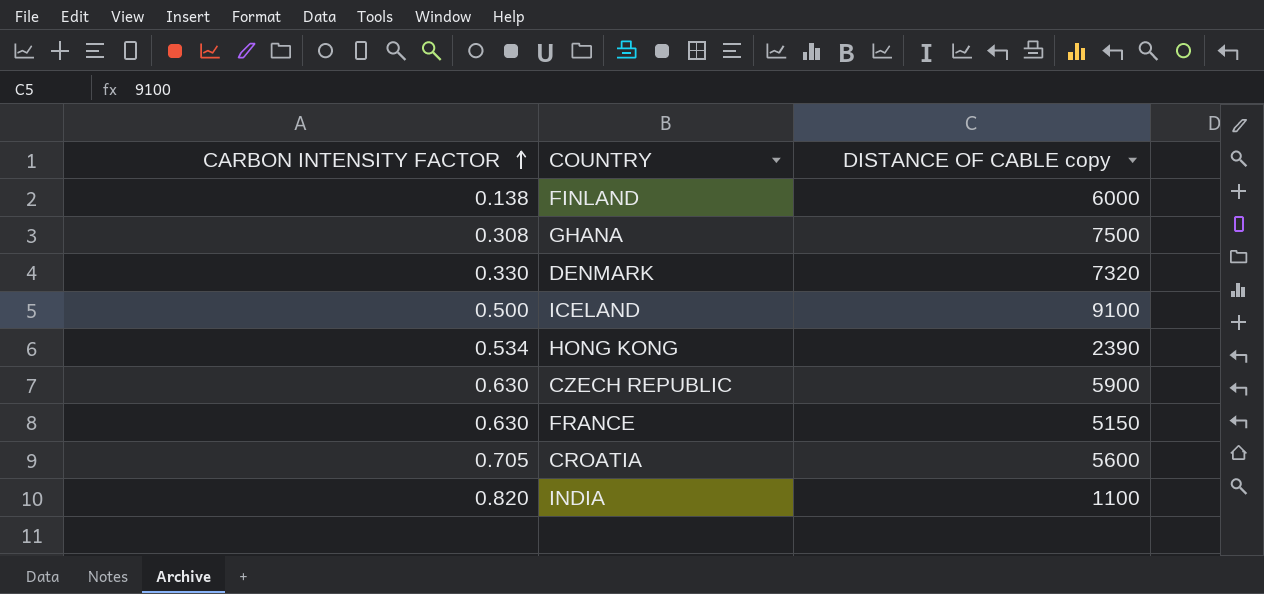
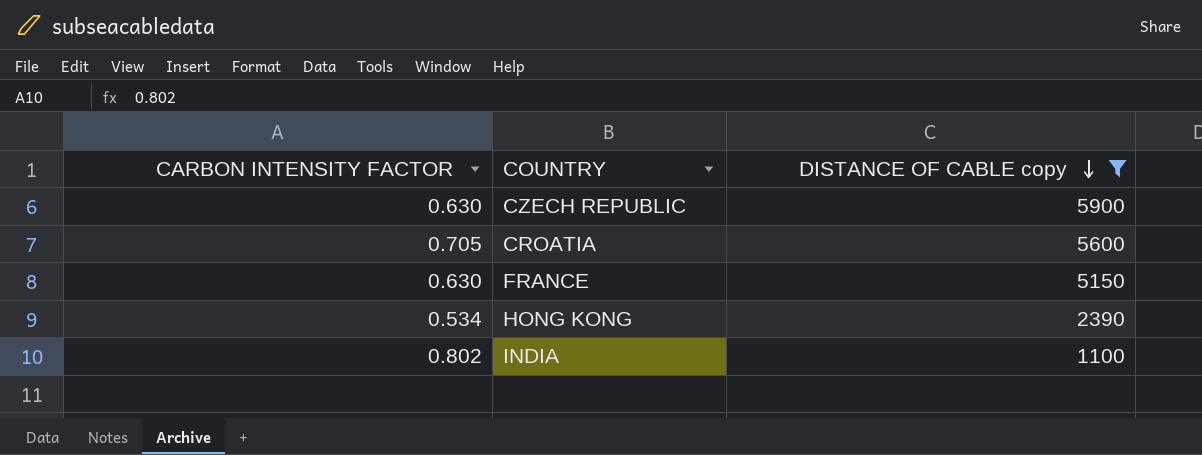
filter: none -> DISTANCE OF CABLE copy <= 5900
row order: CARBON INTENSITY FACTOR ascending -> DISTANCE OF CABLE copy descending
INDIA | CARBON INTENSITY FACTOR: 0.820 -> 0.802

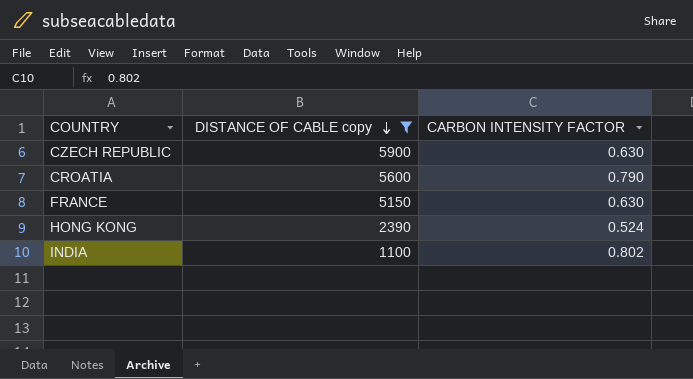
column CARBON INTENSITY FACTOR | position: 1 -> 3
CROATIA | CARBON INTENSITY FACTOR: 0.705 -> 0.790
HONG KONG | CARBON INTENSITY FACTOR: 0.534 -> 0.524

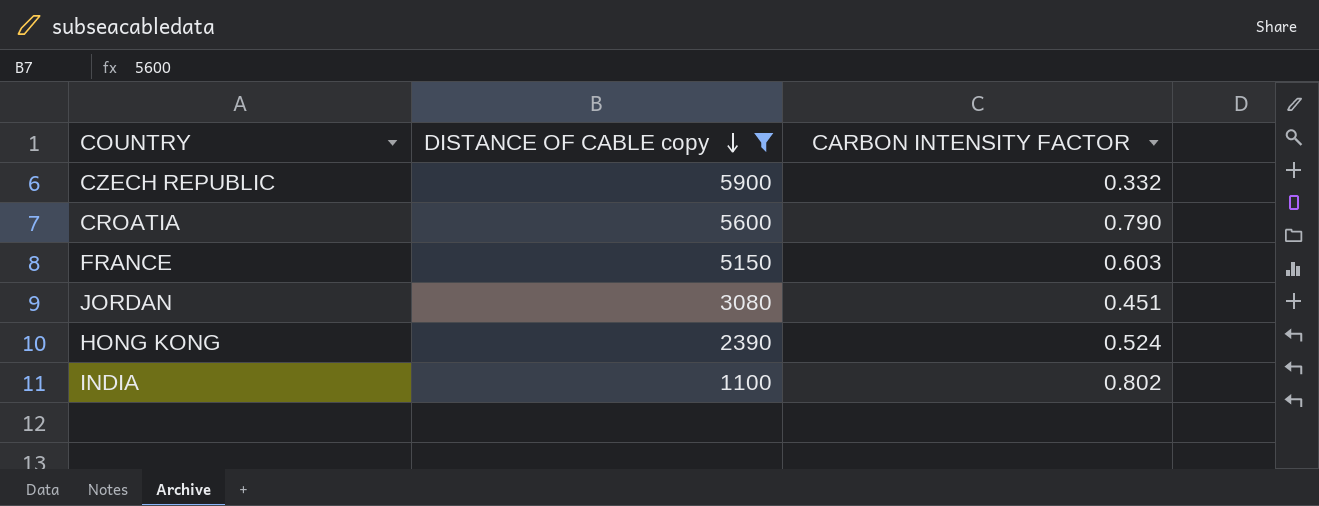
CZECH REPUBLIC | CARBON INTENSITY FACTOR: 0.630 -> 0.332
FRANCE | CARBON INTENSITY FACTOR: 0.630 -> 0.603
row JORDAN: none -> 3080 | 0.451

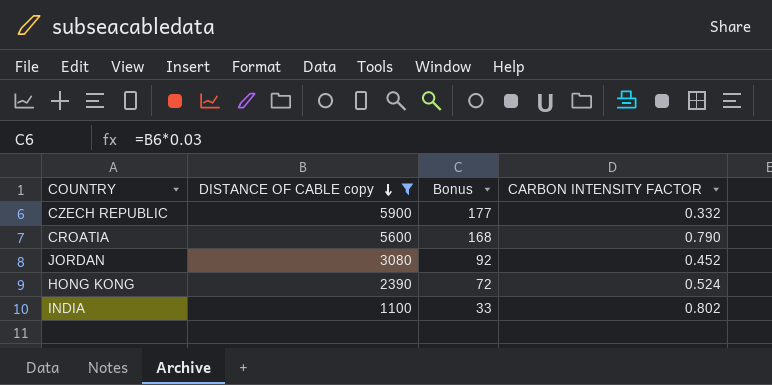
column Bonus | formula: none -> [DISTANCE OF CABLE copy] * 0.03
row FRANCE: 5150 | 0.603 -> none
JORDAN | CARBON INTENSITY FACTOR: 0.451 -> 0.452

